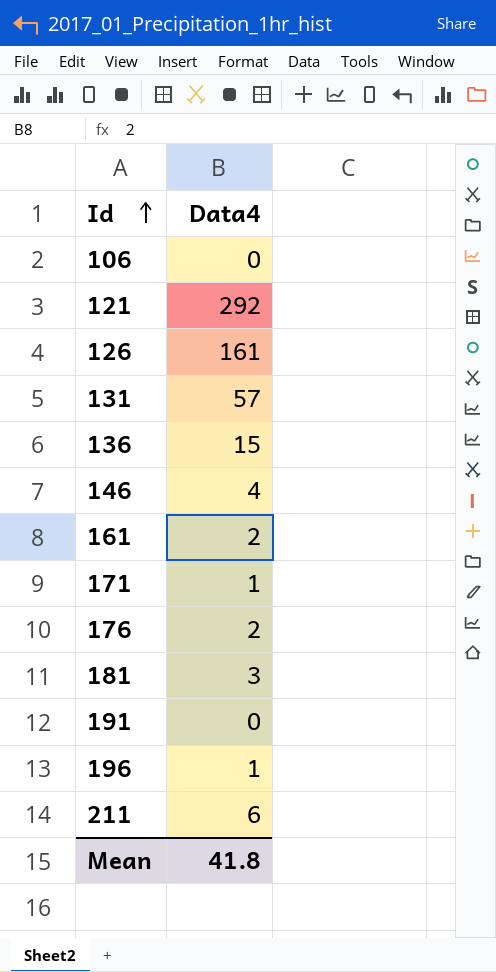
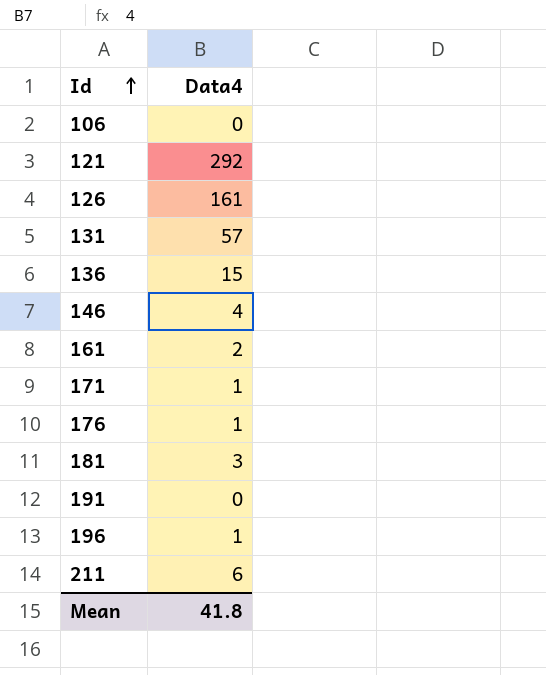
176 | Data4: 2 -> 1

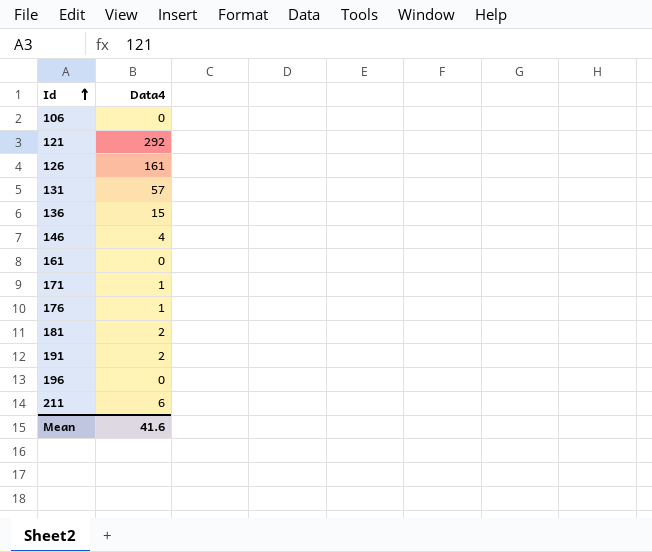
161 | Data4: 2 -> 0
181 | Data4: 3 -> 2
191 | Data4: 0 -> 2
196 | Data4: 1 -> 0
Mean | Data4: 41.8 -> 41.6

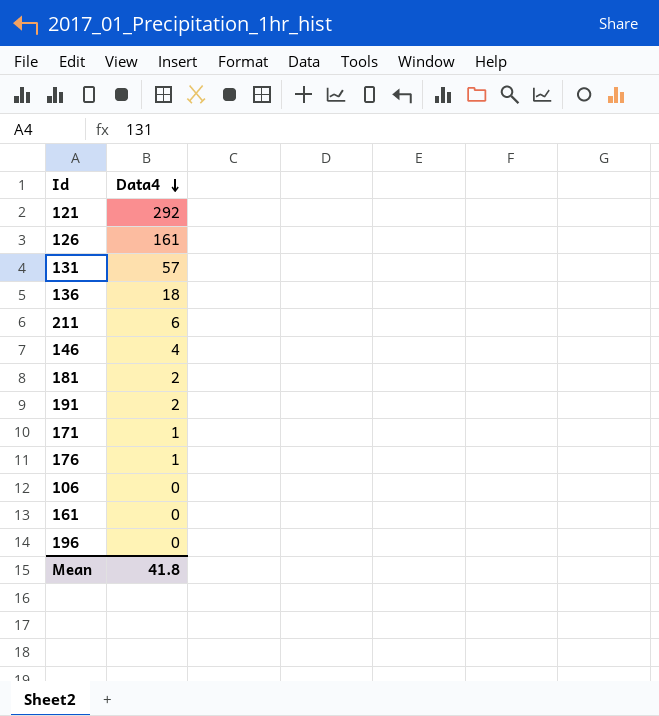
row order: Id ascending -> Data4 descending
136 | Data4: 15 -> 18
Mean | Data4: 41.6 -> 41.8

